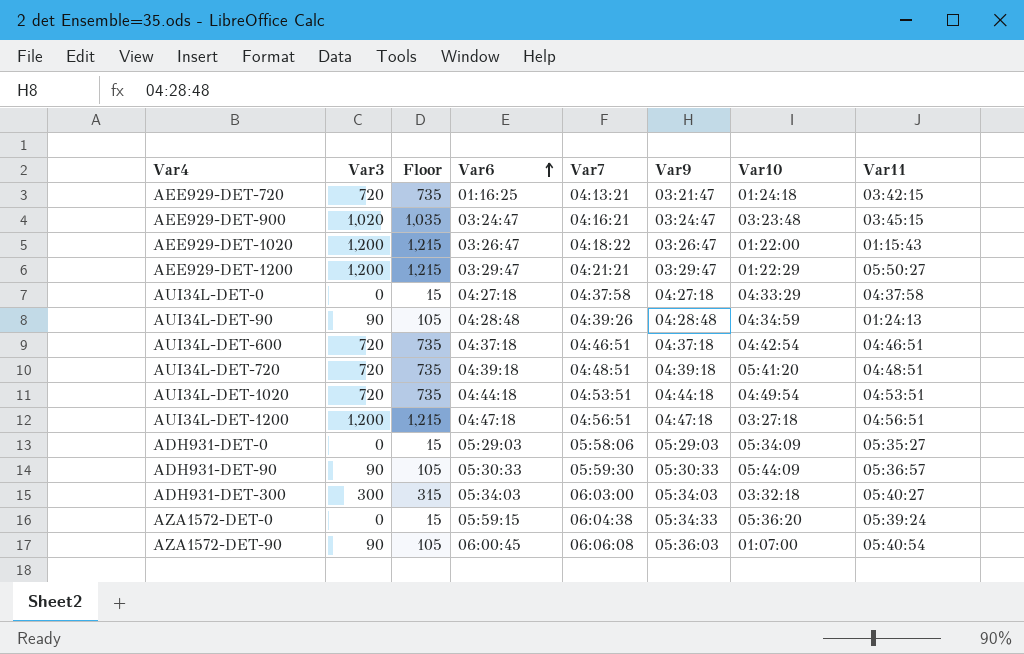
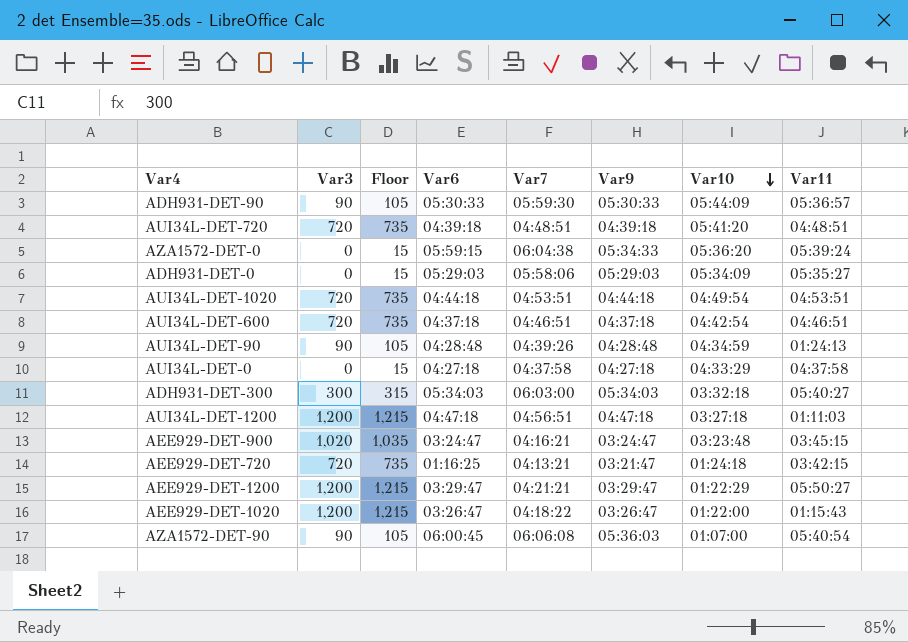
row order: Var6 ascending -> Var10 descending
AUI34L-DET-1200 | Var11: 04:56:51 -> 01:11:03

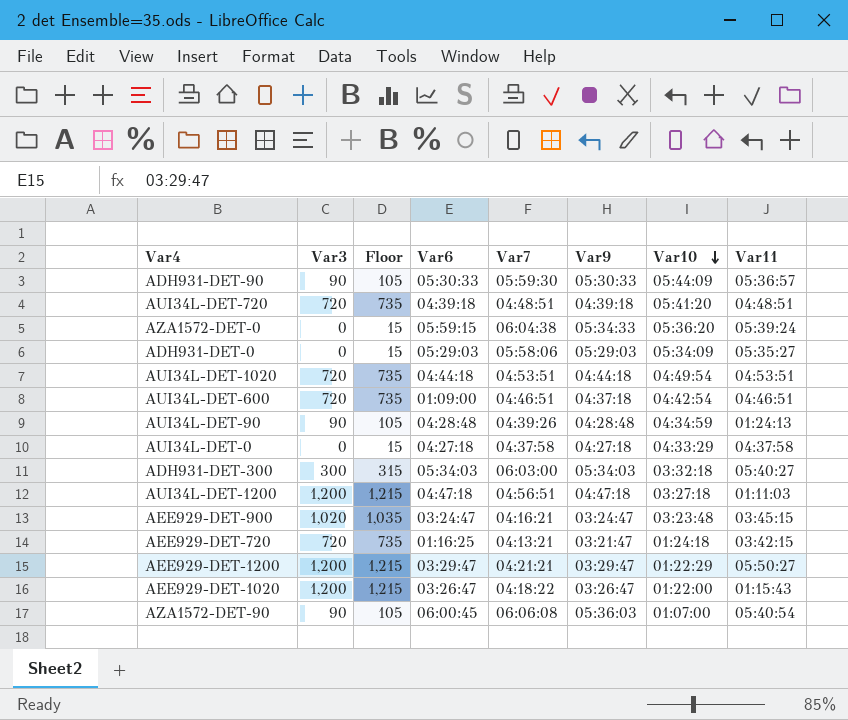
AUI34L-DET-600 | Var6: 04:37:18 -> 01:09:00

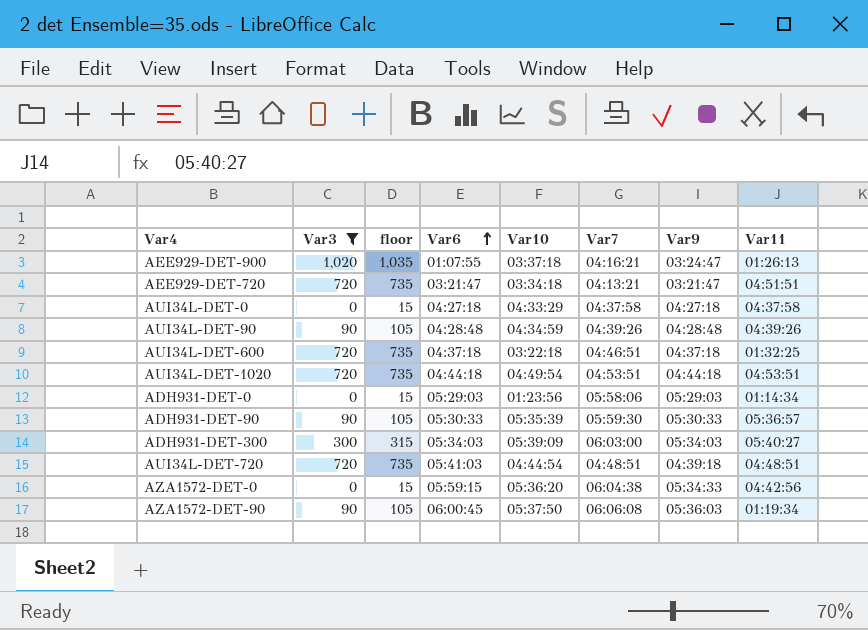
filter: none -> Var3 != 1,200
row order: Var10 descending -> Var6 ascending
column name: Floor -> floor
column Var10 | position: 7 -> 5
AEE929-DET-900 | Var6: 03:24:47 -> 01:07:55
AEE929-DET-900 | Var10: 03:23:48 -> 03:37:18
AEE929-DET-900 | Var11: 03:45:15 -> 01:26:13
AEE929-DET-720 | Var6: 01:16:25 -> 03:21:47
AEE929-DET-720 | Var10: 01:24:18 -> 03:34:18
AEE929-DET-720 | Var11: 03:42:15 -> 04:51:51
AUI34L-DET-90 | Var11: 01:24:13 -> 04:39:26
AUI34L-DET-600 | Var6: 01:09:00 -> 04:37:18
AUI34L-DET-600 | Var10: 04:42:54 -> 03:22:18
AUI34L-DET-600 | Var11: 04:46:51 -> 01:32:25
ADH931-DET-0 | Var10: 05:34:09 -> 01:23:56
ADH931-DET-0 | Var11: 05:35:27 -> 01:14:34
ADH931-DET-90 | Var10: 05:44:09 -> 05:35:39
ADH931-DET-300 | Var10: 03:32:18 -> 05:39:09
AUI34L-DET-720 | Var6: 04:39:18 -> 05:41:03
AUI34L-DET-720 | Var10: 05:41:20 -> 04:44:54
AZA1572-DET-0 | Var11: 05:39:24 -> 04:42:56
AZA1572-DET-90 | Var10: 01:07:00 -> 05:37:50
AZA1572-DET-90 | Var11: 05:40:54 -> 01:19:34

